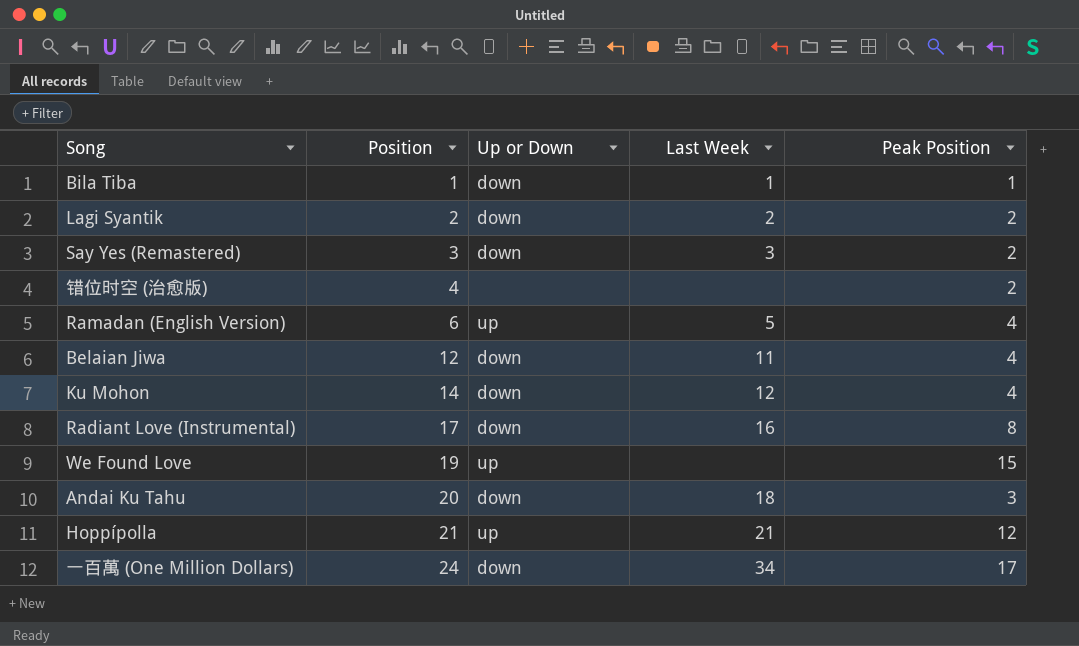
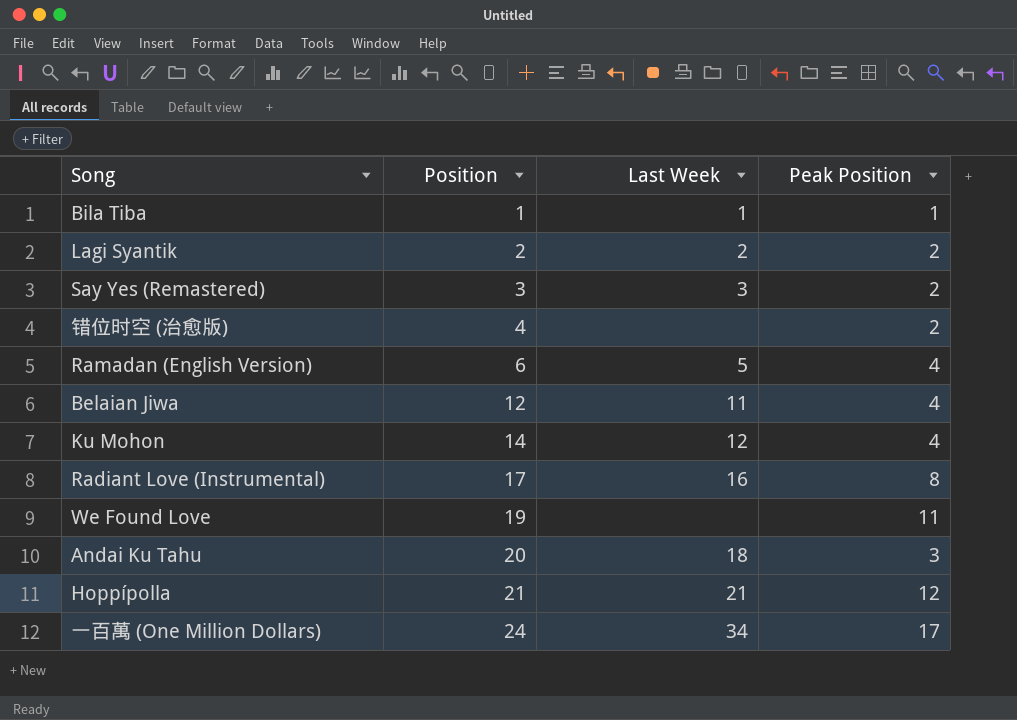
column Up or Down | position: 3 -> none
We Found Love | Peak Position: 15 -> 11

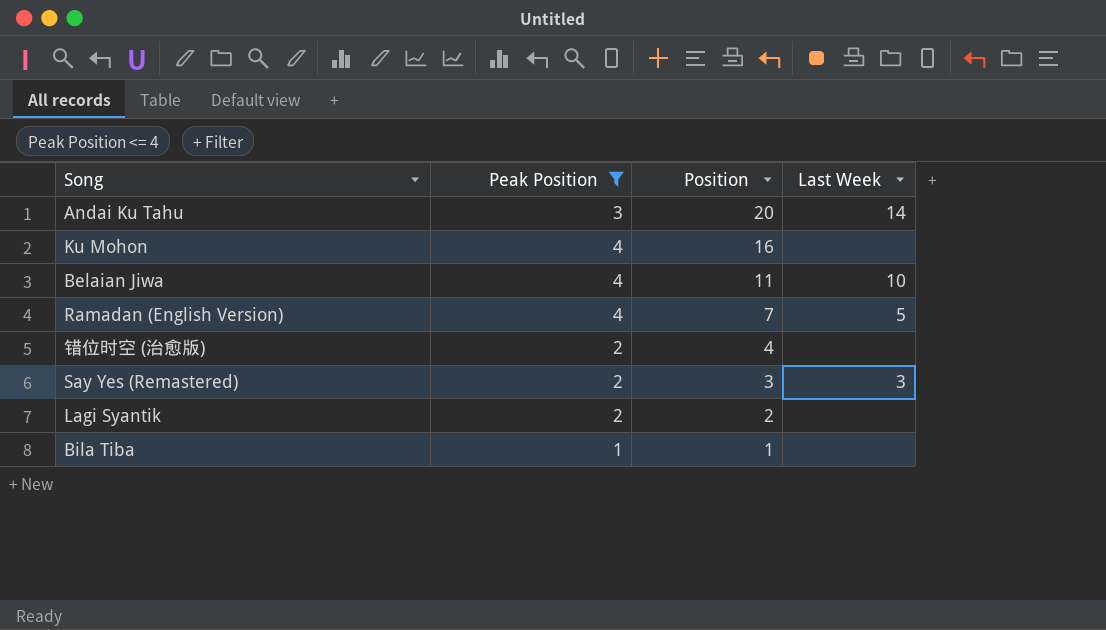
filter: none -> Peak Position <= 4
row order: Position ascending -> Position descending
column Peak Position | position: 4 -> 2
Andai Ku Tahu | Last Week: 18 -> 14
Ku Mohon | Position: 14 -> 16
Ku Mohon | Last Week: 12 -> none
Belaian Jiwa | Position: 12 -> 11
Belaian Jiwa | Last Week: 11 -> 10
Ramadan (English Version) | Position: 6 -> 7
Lagi Syantik | Last Week: 2 -> none
Bila Tiba | Last Week: 1 -> none

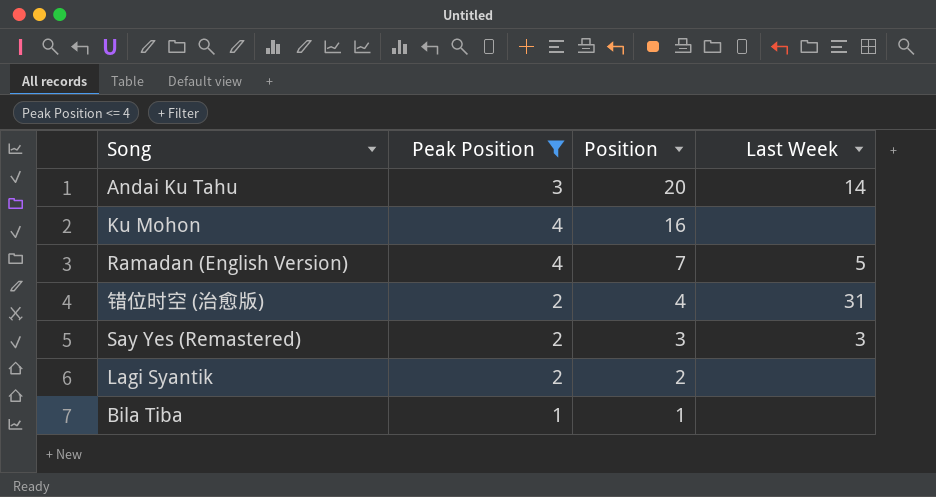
row Belaian Jiwa: 4 | 11 | 10 -> none
错位时空 (治愈版) | Last Week: none -> 31

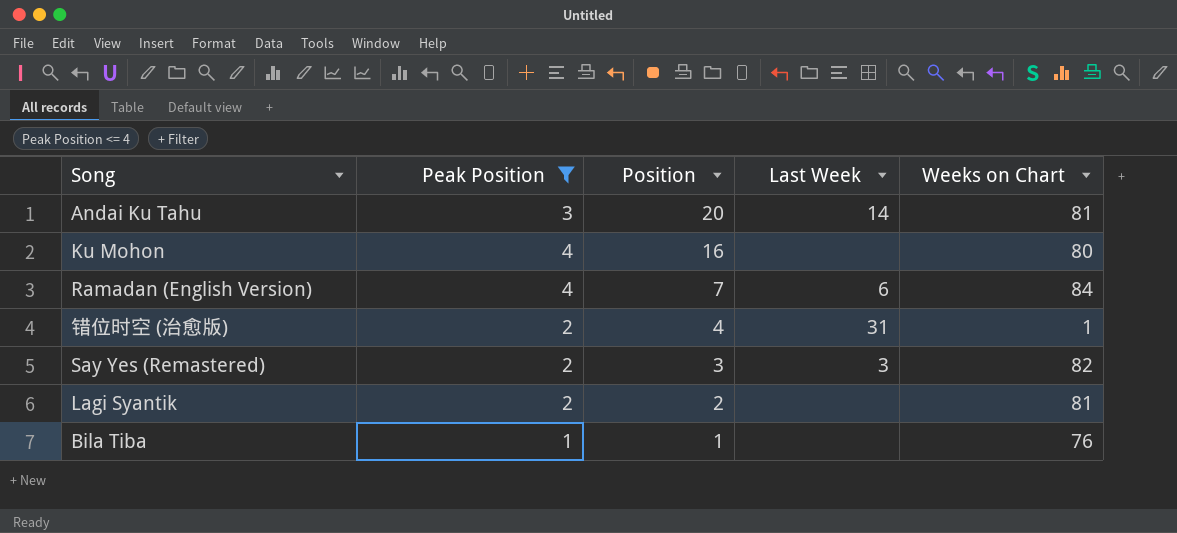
column Weeks on Chart | position: none -> 5
Ramadan (English Version) | Last Week: 5 -> 6

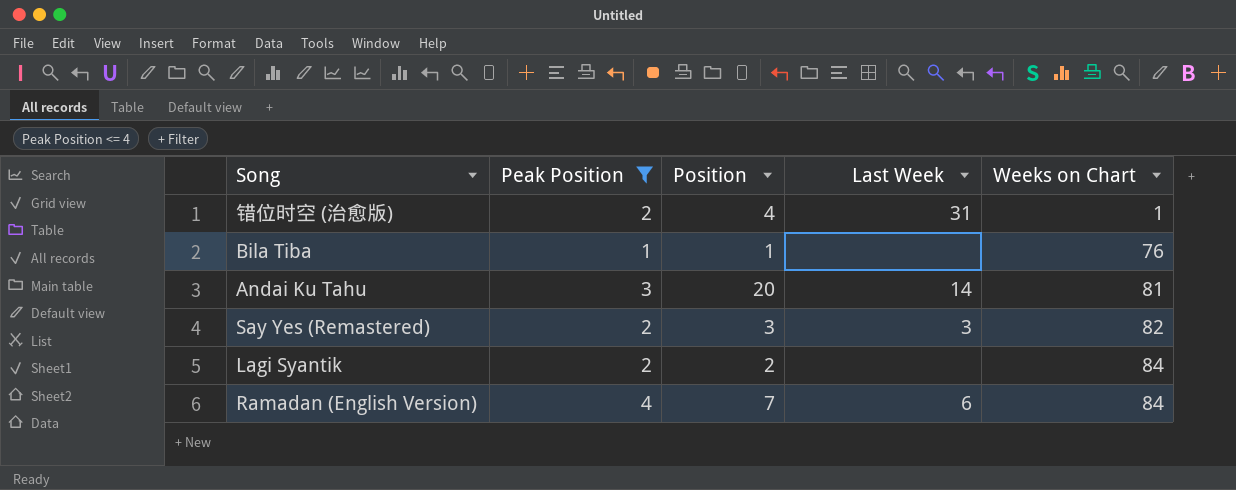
row order: Position descending -> Weeks on Chart ascending
row Ku Mohon: 4 | 16 | none | 80 -> none
Lagi Syantik | Weeks on Chart: 81 -> 84

